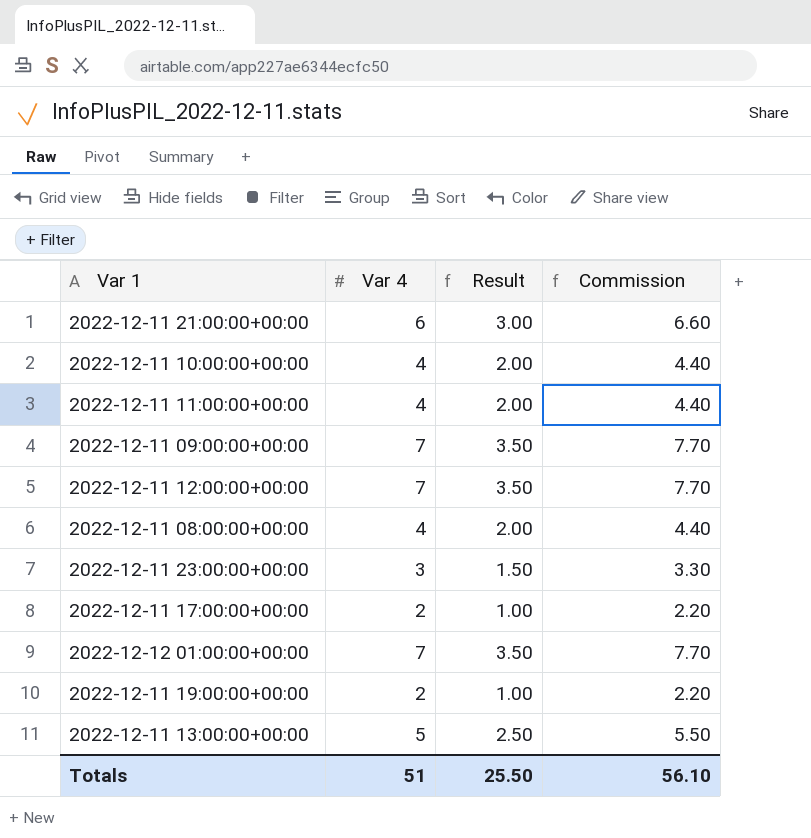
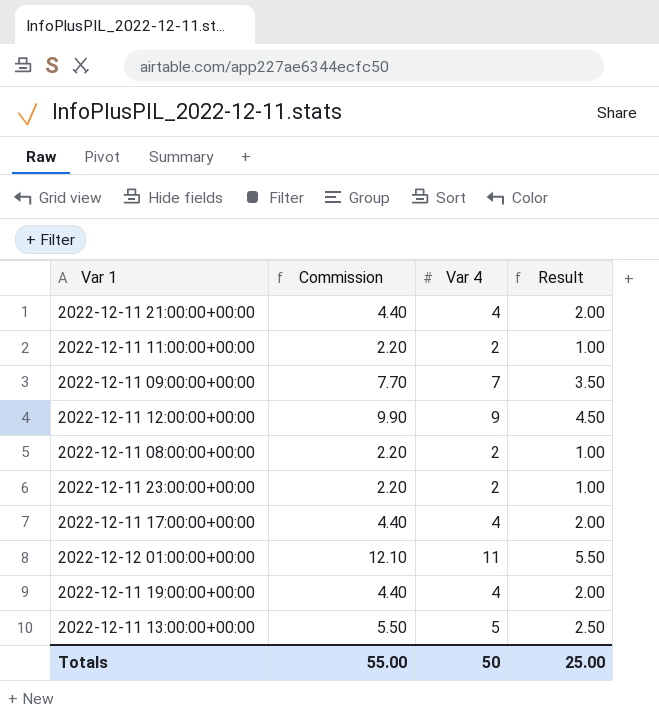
column Commission | position: 4 -> 2
row 2022-12-11 10:00:00+00:00: 4 | 2.00 | 4.40 -> none
2022-12-11 21:00:00+00:00 | Commission: 6.60 -> 4.40
2022-12-11 21:00:00+00:00 | Var 4: 6 -> 4
2022-12-11 21:00:00+00:00 | Result: 3.00 -> 2.00
2022-12-11 11:00:00+00:00 | Commission: 4.40 -> 2.20
2022-12-11 11:00:00+00:00 | Var 4: 4 -> 2
2022-12-11 11:00:00+00:00 | Result: 2.00 -> 1.00
2022-12-11 12:00:00+00:00 | Commission: 7.70 -> 9.90
2022-12-11 12:00:00+00:00 | Var 4: 7 -> 9
2022-12-11 12:00:00+00:00 | Result: 3.50 -> 4.50
2022-12-11 08:00:00+00:00 | Commission: 4.40 -> 2.20
2022-12-11 08:00:00+00:00 | Var 4: 4 -> 2
2022-12-11 08:00:00+00:00 | Result: 2.00 -> 1.00
2022-12-11 23:00:00+00:00 | Commission: 3.30 -> 2.20
2022-12-11 23:00:00+00:00 | Var 4: 3 -> 2
2022-12-11 23:00:00+00:00 | Result: 1.50 -> 1.00
2022-12-11 17:00:00+00:00 | Commission: 2.20 -> 4.40
2022-12-11 17:00:00+00:00 | Var 4: 2 -> 4
2022-12-11 17:00:00+00:00 | Result: 1.00 -> 2.00
2022-12-12 01:00:00+00:00 | Commission: 7.70 -> 12.10
2022-12-12 01:00:00+00:00 | Var 4: 7 -> 11
2022-12-12 01:00:00+00:00 | Result: 3.50 -> 5.50
2022-12-11 19:00:00+00:00 | Commission: 2.20 -> 4.40
2022-12-11 19:00:00+00:00 | Var 4: 2 -> 4
2022-12-11 19:00:00+00:00 | Result: 1.00 -> 2.00
Totals | Commission: 56.10 -> 55.00
Totals | Var 4: 51 -> 50
Totals | Result: 25.50 -> 25.00

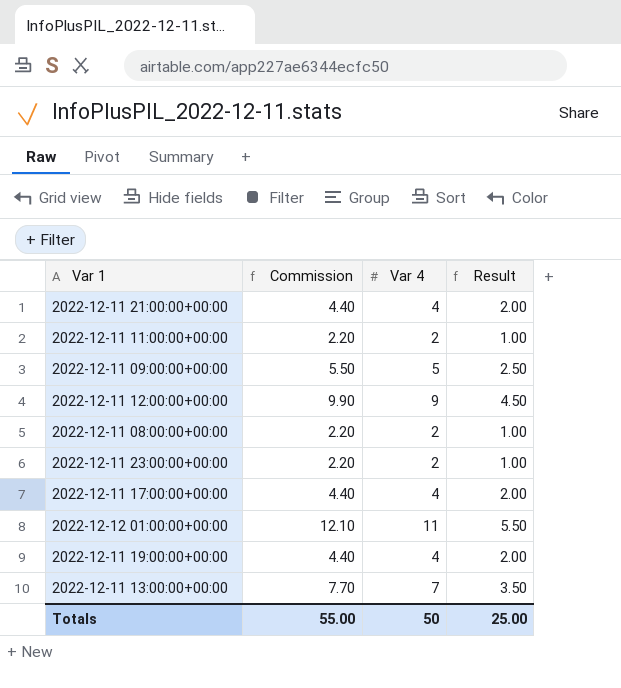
2022-12-11 09:00:00+00:00 | Commission: 7.70 -> 5.50
2022-12-11 09:00:00+00:00 | Var 4: 7 -> 5
2022-12-11 09:00:00+00:00 | Result: 3.50 -> 2.50
2022-12-11 13:00:00+00:00 | Commission: 5.50 -> 7.70
2022-12-11 13:00:00+00:00 | Var 4: 5 -> 7
2022-12-11 13:00:00+00:00 | Result: 2.50 -> 3.50

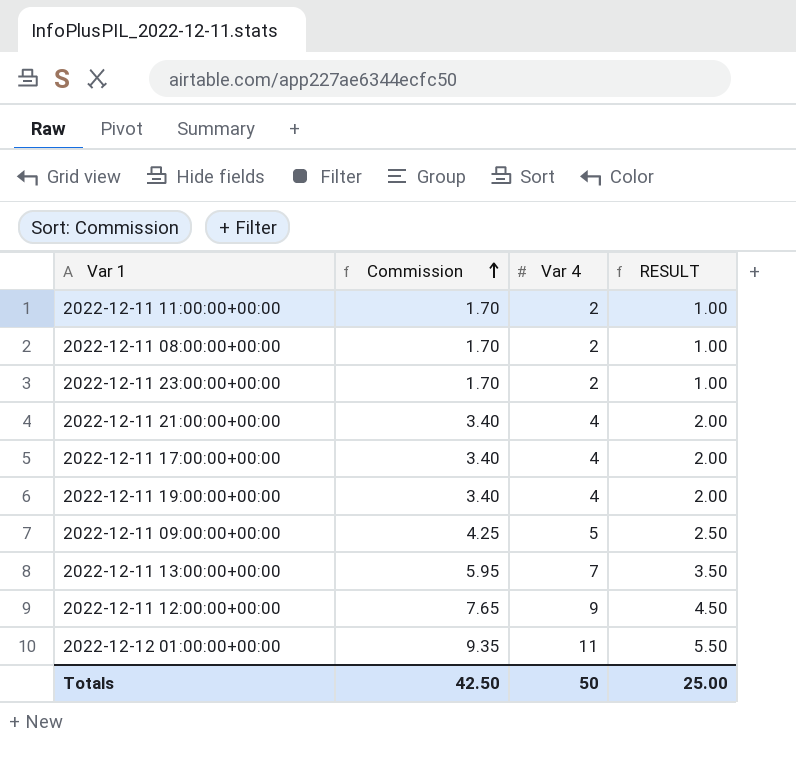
row order: none -> Commission ascending
column Commission | formula: [Var 4] * 1.1 -> [Var 4] * 0.85
column name: Result -> RESULT
Totals | Commission: 55.00 -> 42.50

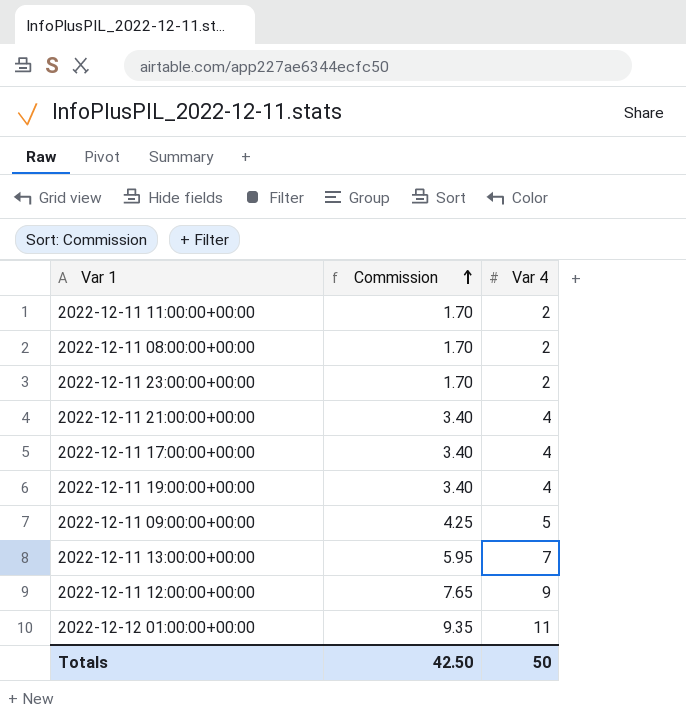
column RESULT | formula: [Var 4] * 0.5 -> none

